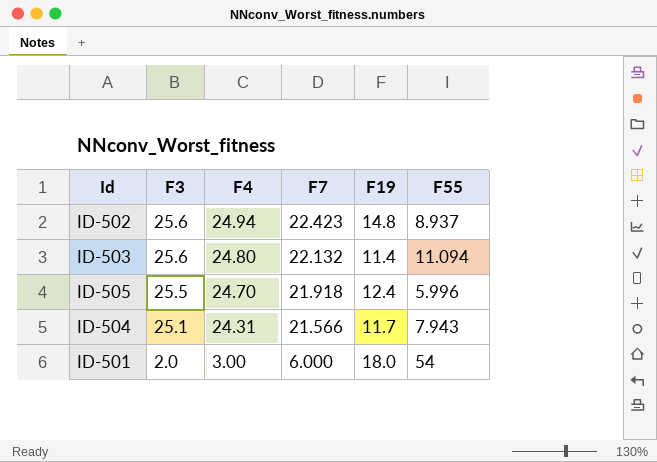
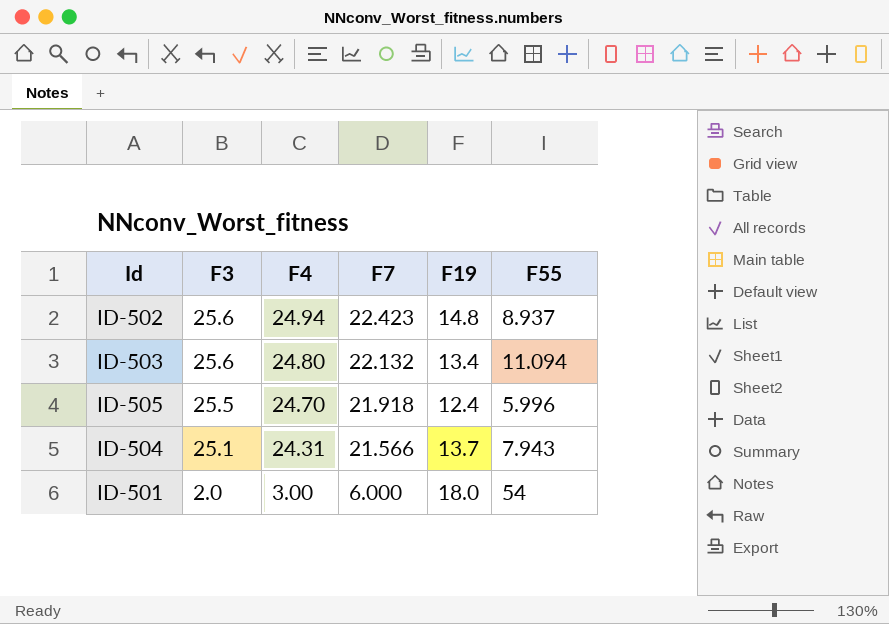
ID-503 | F19: 11.4 -> 13.4
ID-504 | F19: 11.7 -> 13.7

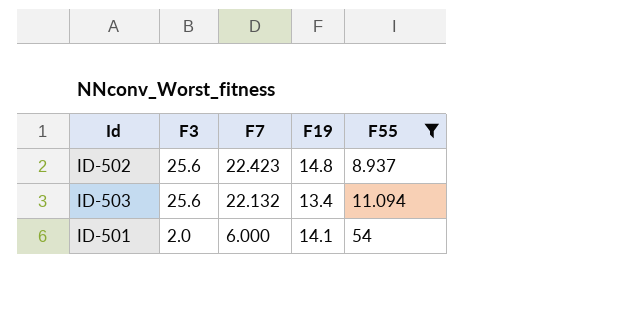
filter: none -> F55 >= 8.937
column F4 | position: 3 -> none
ID-501 | F19: 18.0 -> 14.1

